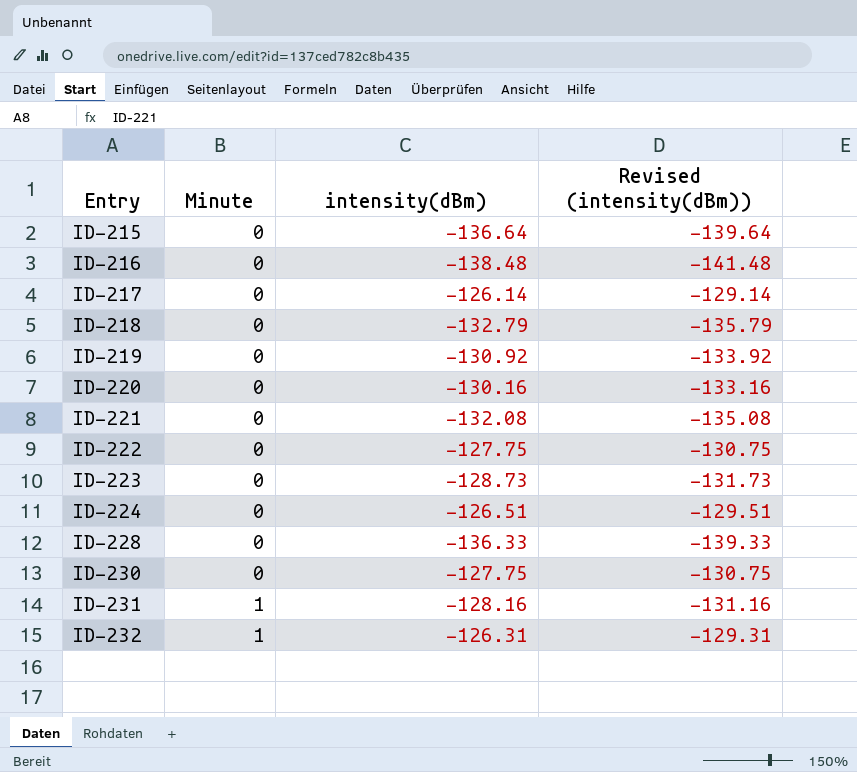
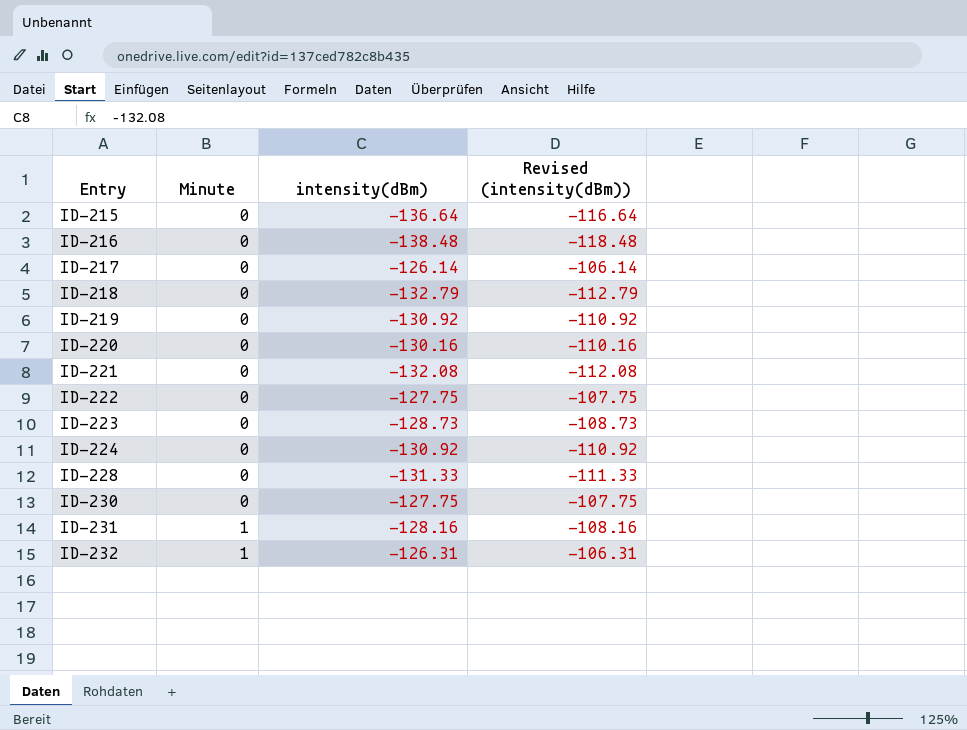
column Revised (intensity(dBm)) | formula: [intensity(dBm)] - 3 -> [intensity(dBm)] + 20
ID-224 | intensity(dBm): -126.51 -> -130.92
ID-228 | intensity(dBm): -136.33 -> -131.33

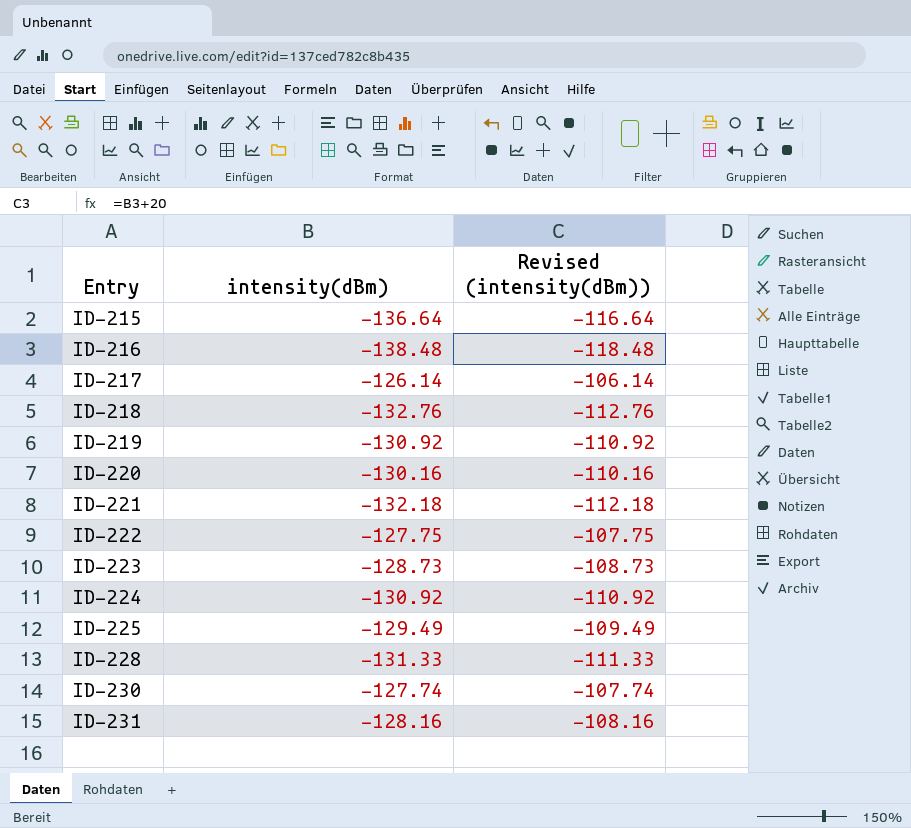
column Minute | position: 2 -> none
row ID-232: 1 | -126.31 | -106.31 -> none
ID-218 | intensity(dBm): -132.79 -> -132.76
ID-218 | Revised (intensity(dBm)): -112.79 -> -112.76
ID-221 | intensity(dBm): -132.08 -> -132.18
ID-221 | Revised (intensity(dBm)): -112.08 -> -112.18
row ID-225: none -> -129.49 | -109.49
ID-230 | intensity(dBm): -127.75 -> -127.74
ID-230 | Revised (intensity(dBm)): -107.75 -> -107.74

